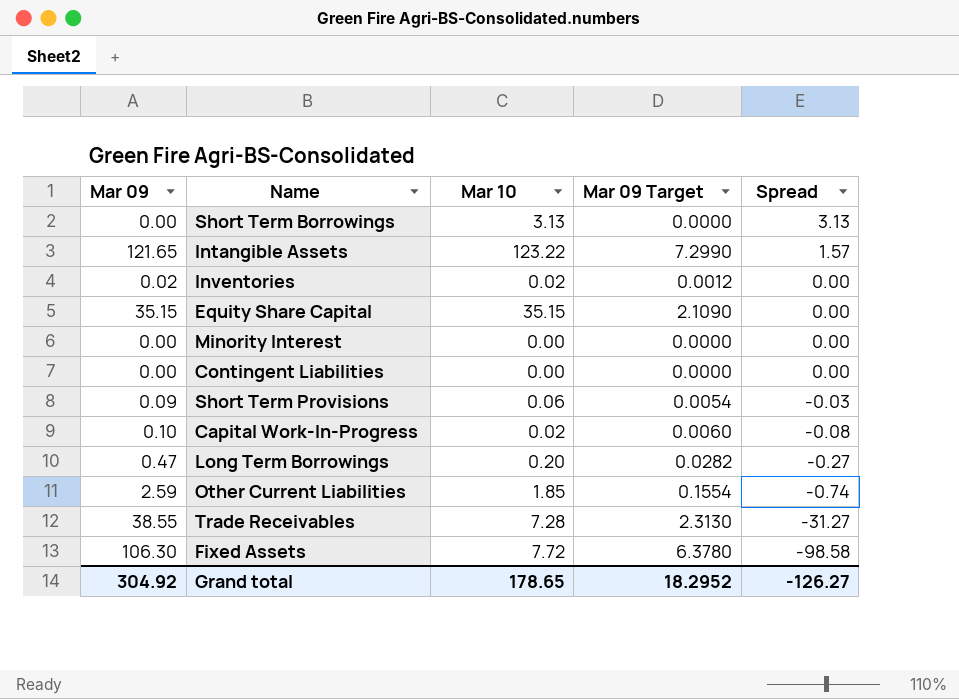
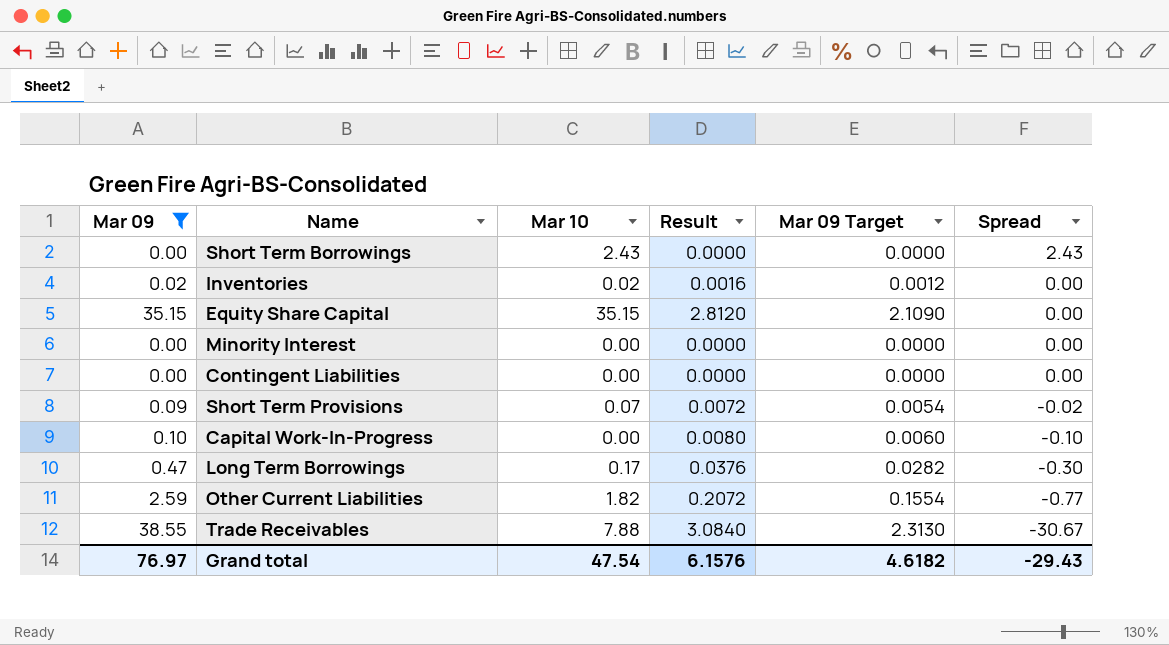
filter: none -> Mar 09 <= 38.55
column Result | formula: none -> [Mar 09] * 0.08
Short Term Borrowings | Mar 10: 3.13 -> 2.43
Short Term Borrowings | Spread: 3.13 -> 2.43
Short Term Provisions | Mar 10: 0.06 -> 0.07
Short Term Provisions | Spread: -0.03 -> -0.02
Capital Work-In-Progress | Mar 10: 0.02 -> 0.00
Capital Work-In-Progress | Spread: -0.08 -> -0.10
Long Term Borrowings | Mar 10: 0.20 -> 0.17
Long Term Borrowings | Spread: -0.27 -> -0.30
Other Current Liabilities | Mar 10: 1.85 -> 1.82
Other Current Liabilities | Spread: -0.74 -> -0.77
Trade Receivables | Mar 10: 7.28 -> 7.88
Trade Receivables | Spread: -31.27 -> -30.67
Grand total | Mar 09: 304.92 -> 76.97
Grand total | Mar 10: 178.65 -> 47.54
Grand total | Mar 09 Target: 18.2952 -> 4.6182
Grand total | Spread: -126.27 -> -29.43

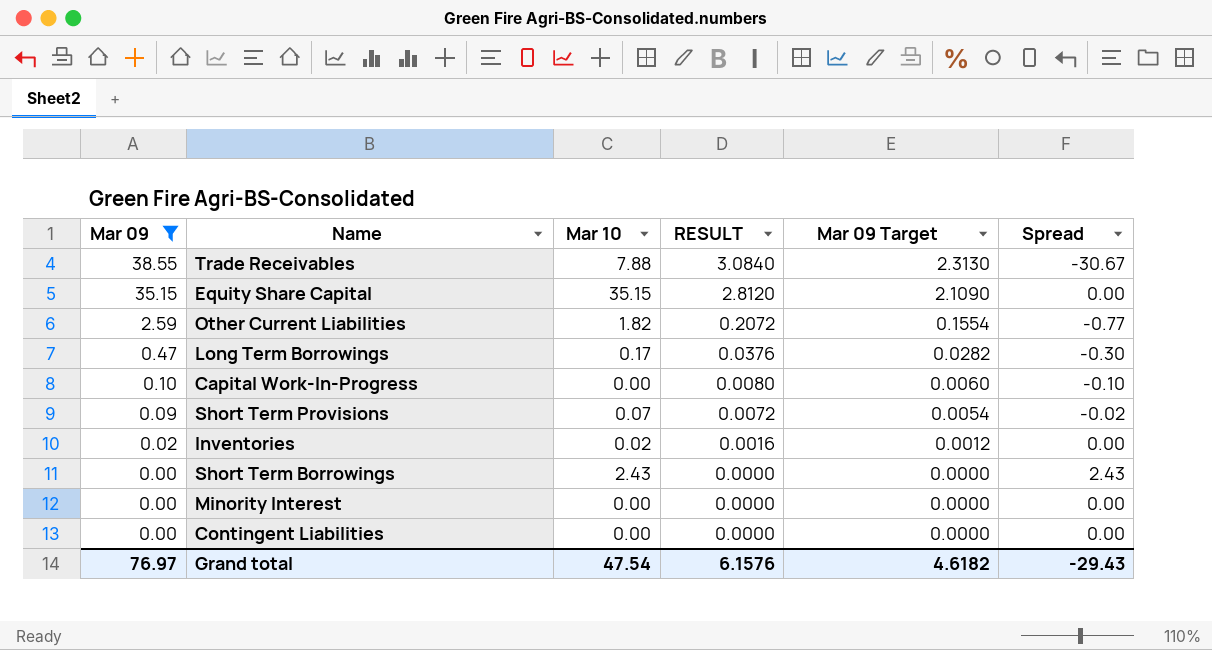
row order: Spread descending -> Mar 09 descending
column name: Result -> RESULT

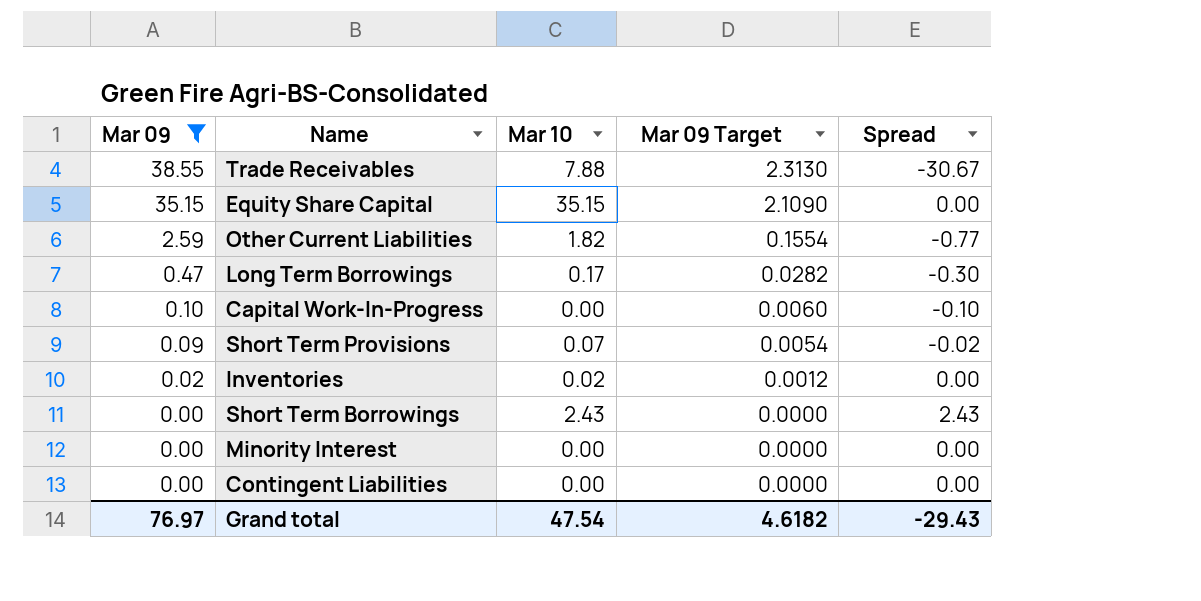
column RESULT | formula: [Mar 09] * 0.08 -> none

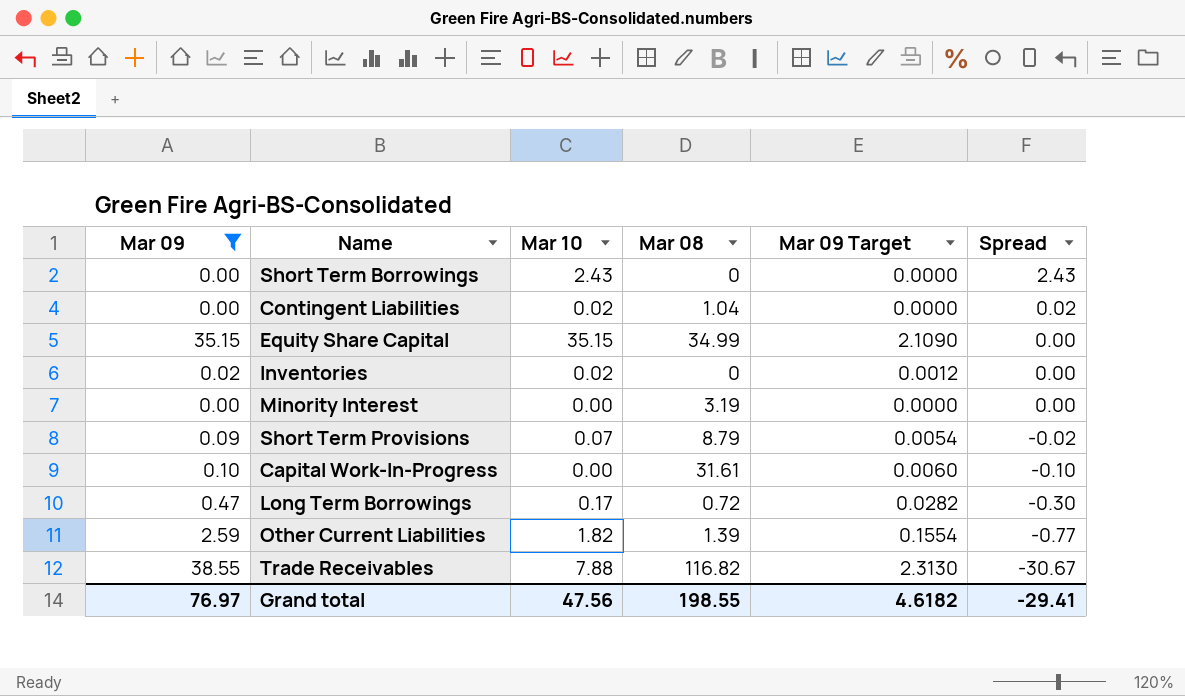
row order: Mar 09 descending -> Spread descending
column Mar 08 | position: none -> 4
Contingent Liabilities | Mar 10: 0.00 -> 0.02
Contingent Liabilities | Spread: 0.00 -> 0.02
Grand total | Mar 10: 47.54 -> 47.56
Grand total | Spread: -29.43 -> -29.41

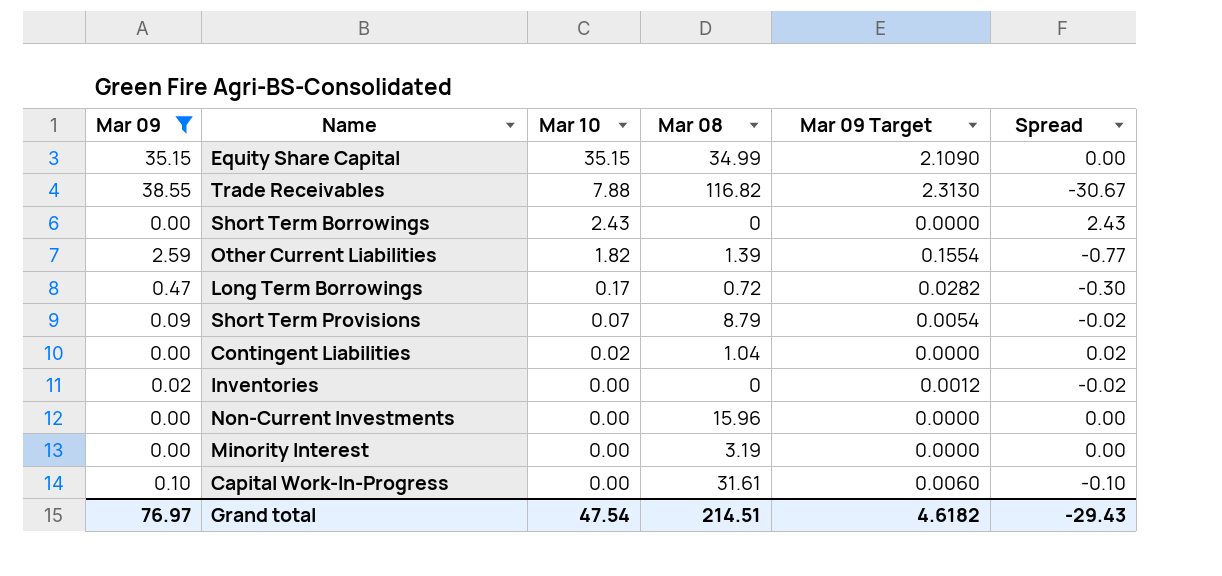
row order: Spread descending -> Mar 10 descending
Inventories | Mar 10: 0.02 -> 0.00
Inventories | Spread: 0.00 -> -0.02
row Non-Current Investments: none -> 0.00 | 0.00 | 15.96 | 0.0000 | 0.00
Grand total | Mar 10: 47.56 -> 47.54
Grand total | Mar 08: 198.55 -> 214.51
Grand total | Spread: -29.41 -> -29.43

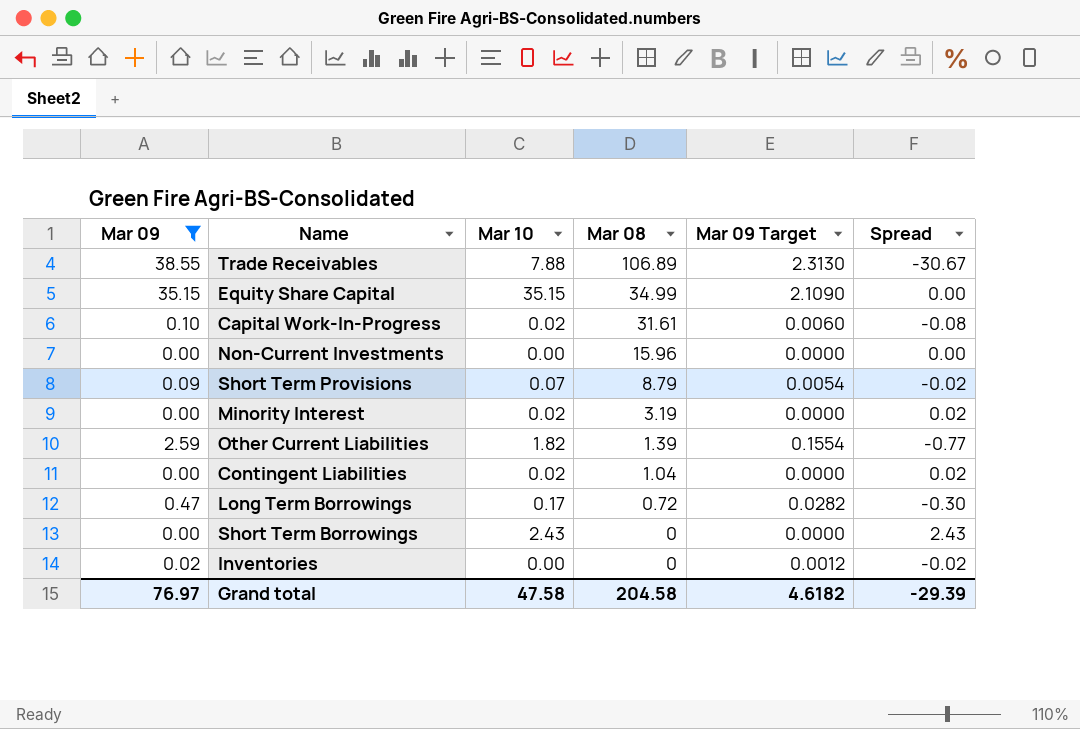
row order: Mar 10 descending -> Mar 08 descending
Trade Receivables | Mar 08: 116.82 -> 106.89
Capital Work-In-Progress | Mar 10: 0.00 -> 0.02
Capital Work-In-Progress | Spread: -0.10 -> -0.08
Minority Interest | Mar 10: 0.00 -> 0.02
Minority Interest | Spread: 0.00 -> 0.02
Grand total | Mar 10: 47.54 -> 47.58
Grand total | Mar 08: 214.51 -> 204.58
Grand total | Spread: -29.43 -> -29.39

